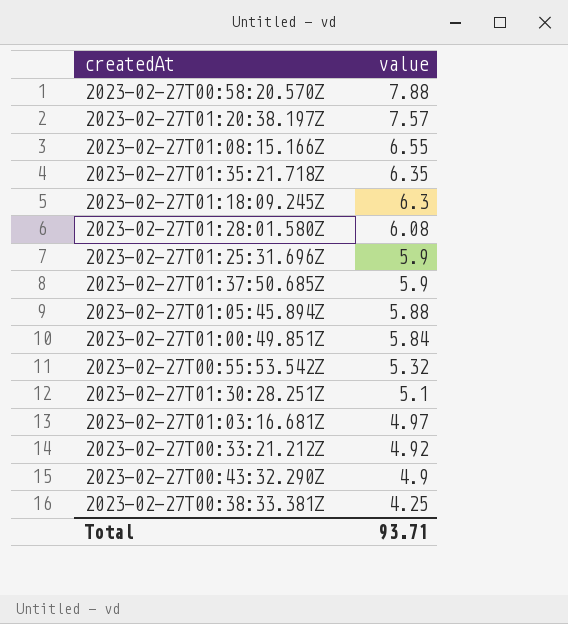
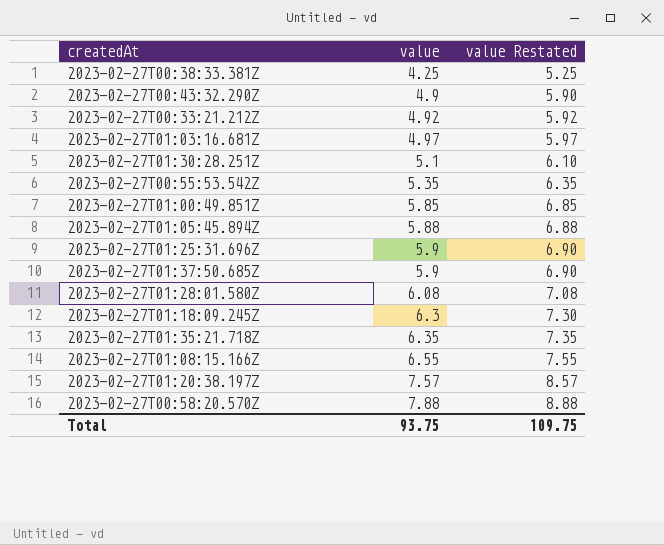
row order: value descending -> value ascending
column value Restated | formula: none -> [value] + 1
2023-02-27T00:55:53.542Z | value: 5.32 -> 5.35
2023-02-27T01:00:49.851Z | value: 5.84 -> 5.85
Total | value: 93.71 -> 93.75

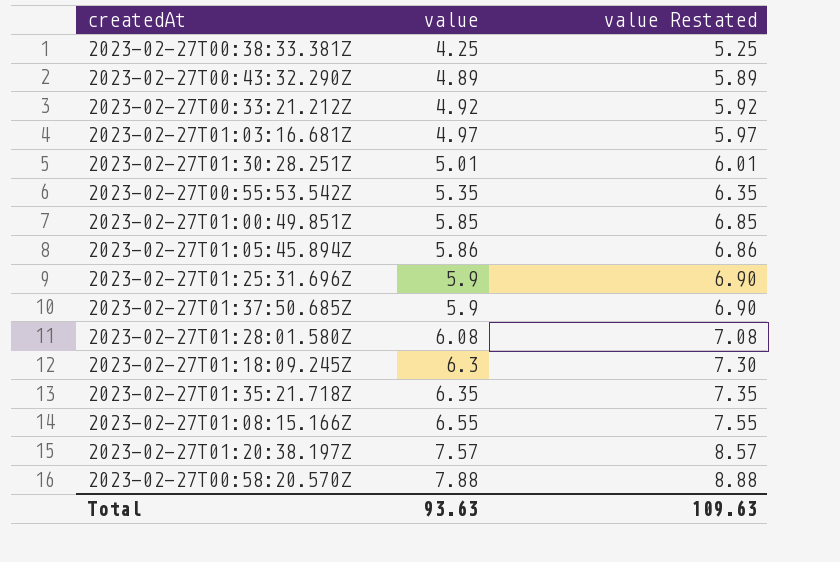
2023-02-27T00:43:32.290Z | value: 4.9 -> 4.89
2023-02-27T00:43:32.290Z | value Restated: 5.90 -> 5.89
2023-02-27T01:30:28.251Z | value: 5.1 -> 5.01
2023-02-27T01:30:28.251Z | value Restated: 6.10 -> 6.01
2023-02-27T01:05:45.894Z | value: 5.88 -> 5.86
2023-02-27T01:05:45.894Z | value Restated: 6.88 -> 6.86
Total | value: 93.75 -> 93.63
Total | value Restated: 109.75 -> 109.63

